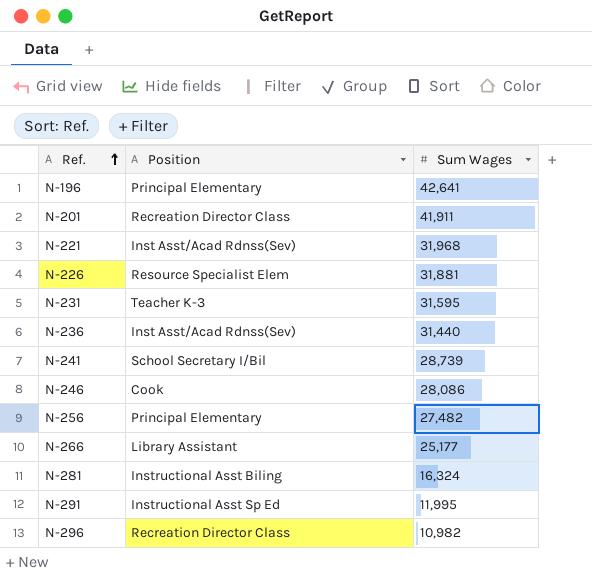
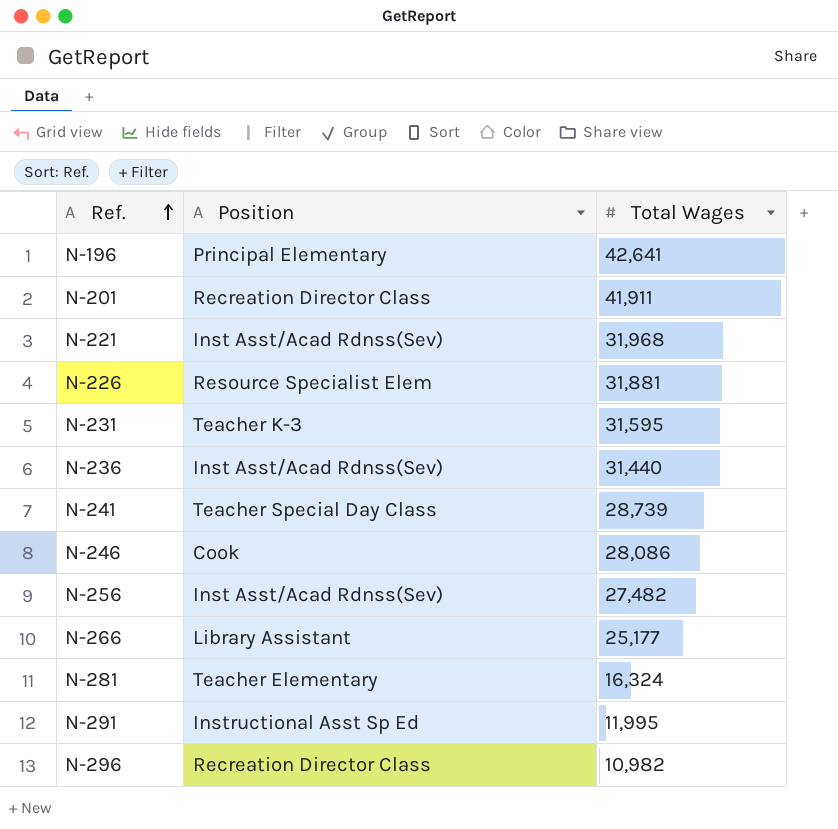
column name: Sum Wages -> Total Wages
N-241 | Position: School Secretary I/Bil -> Teacher Special Day Class
N-256 | Position: Principal Elementary -> Inst Asst/Acad Rdnss(Sev)
N-281 | Position: Instructional Asst Biling -> Teacher Elementary

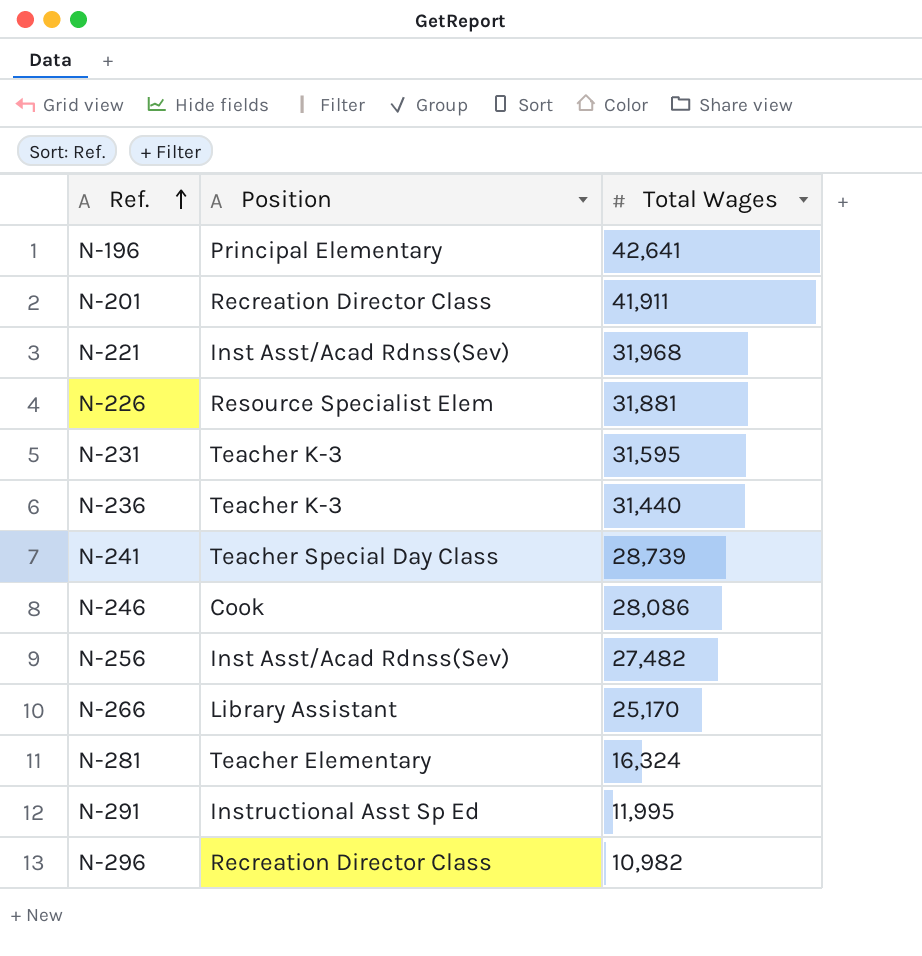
N-236 | Position: Inst Asst/Acad Rdnss(Sev) -> Teacher K-3
N-266 | Total Wages: 25,177 -> 25,170

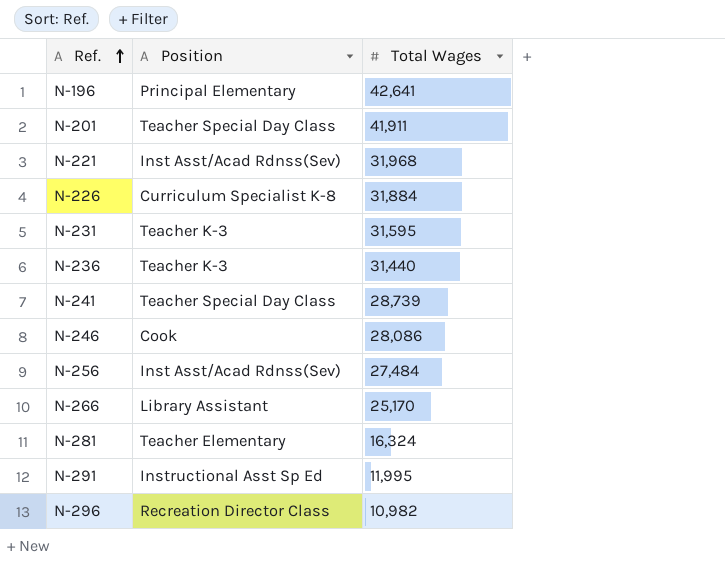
N-201 | Position: Recreation Director Class -> Teacher Special Day Class
N-226 | Position: Resource Specialist Elem -> Curriculum Specialist K-8
N-226 | Total Wages: 31,881 -> 31,884
N-256 | Total Wages: 27,482 -> 27,484

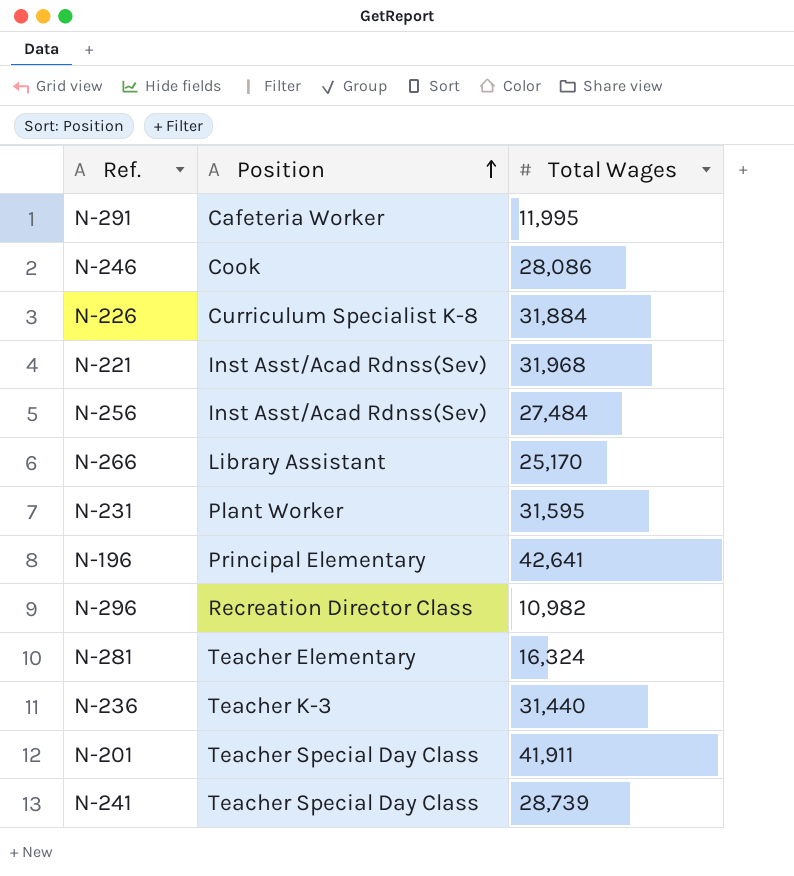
row order: Ref. ascending -> Position ascending
N-291 | Position: Instructional Asst Sp Ed -> Cafeteria Worker
N-231 | Position: Teacher K-3 -> Plant Worker

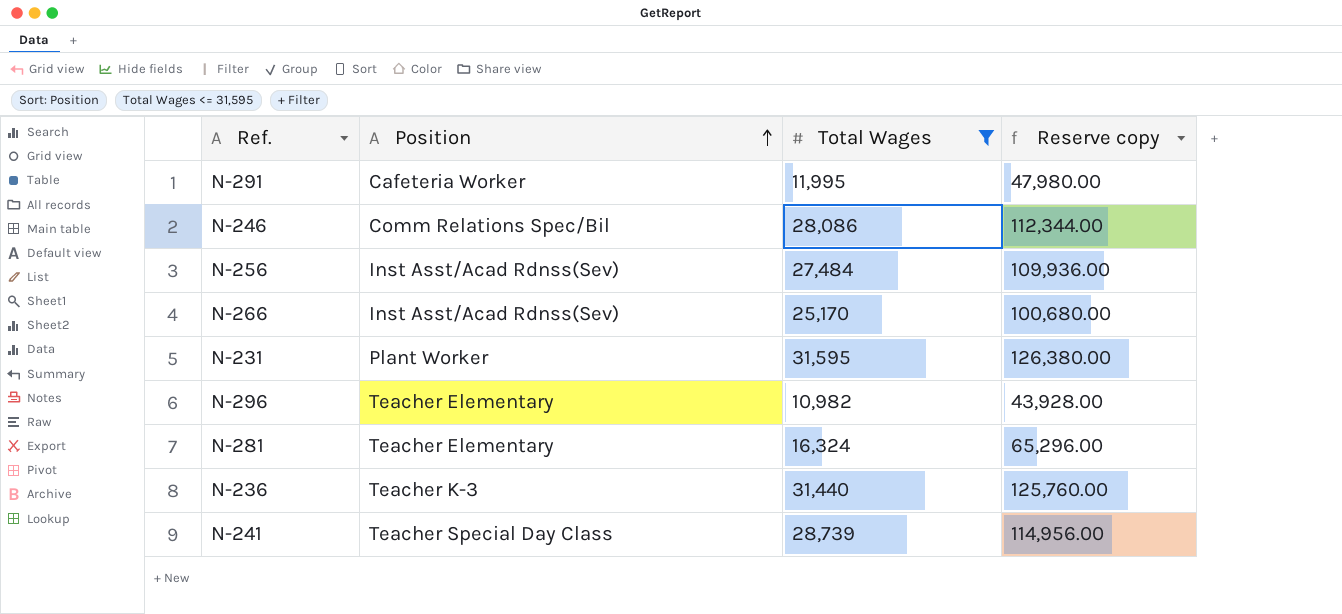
filter: none -> Total Wages <= 31,595
column Reserve copy | formula: none -> [Total Wages] * 4
N-246 | Position: Cook -> Comm Relations Spec/Bil
N-266 | Position: Library Assistant -> Inst Asst/Acad Rdnss(Sev)
N-296 | Position: Recreation Director Class -> Teacher Elementary

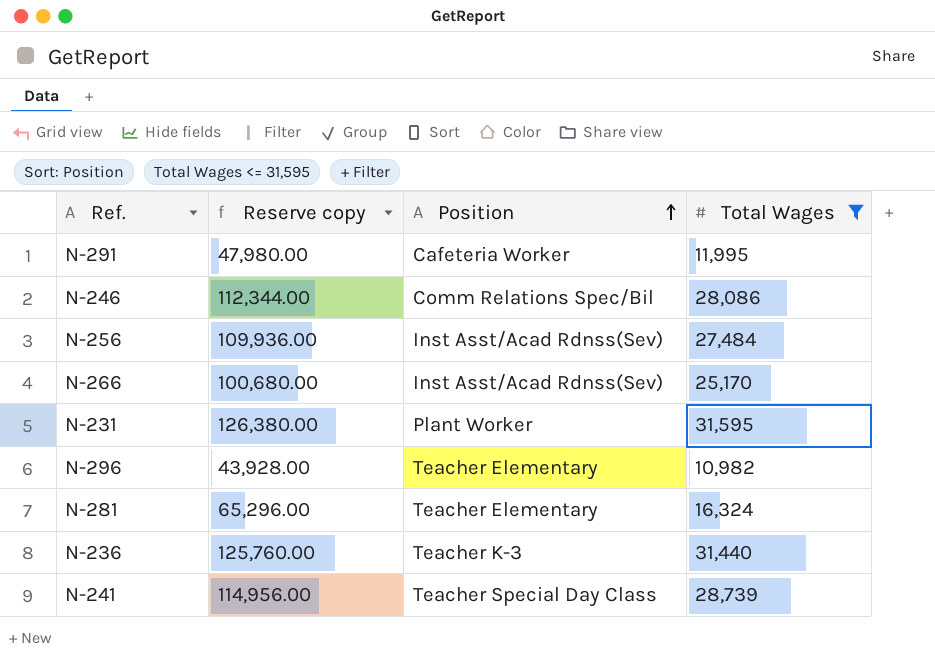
column Reserve copy | position: 4 -> 2

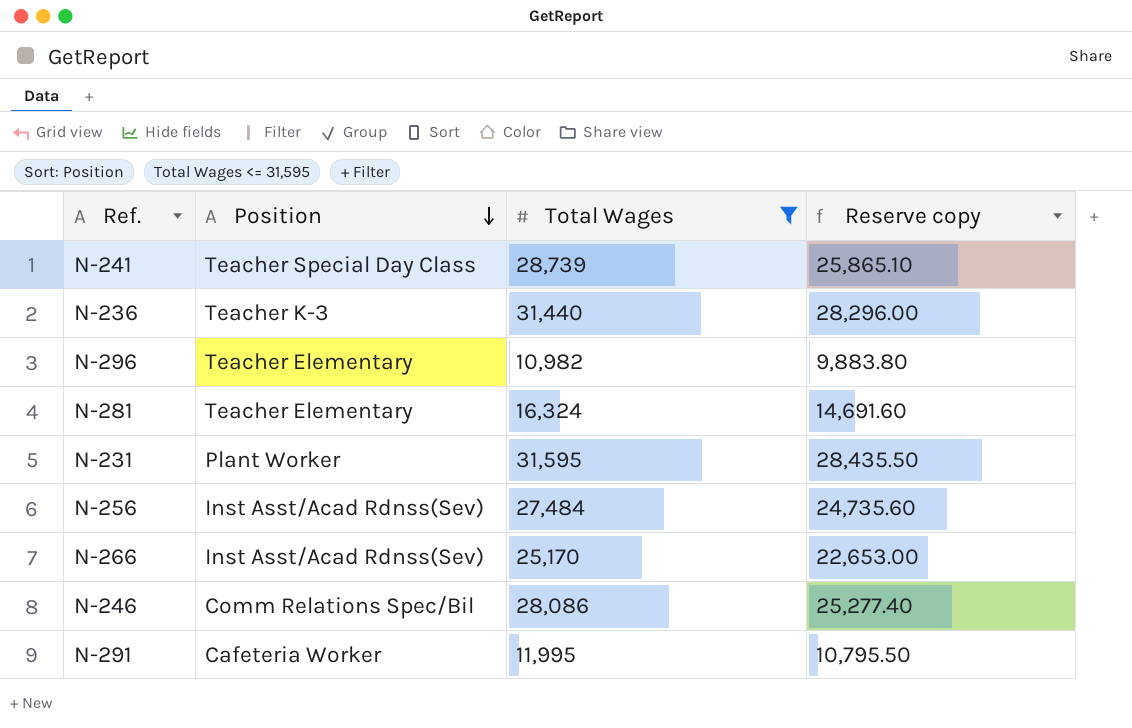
row order: Position ascending -> Position descending
column Reserve copy | formula: [Total Wages] * 4 -> [Total Wages] * 0.9
column Reserve copy | position: 2 -> 4

